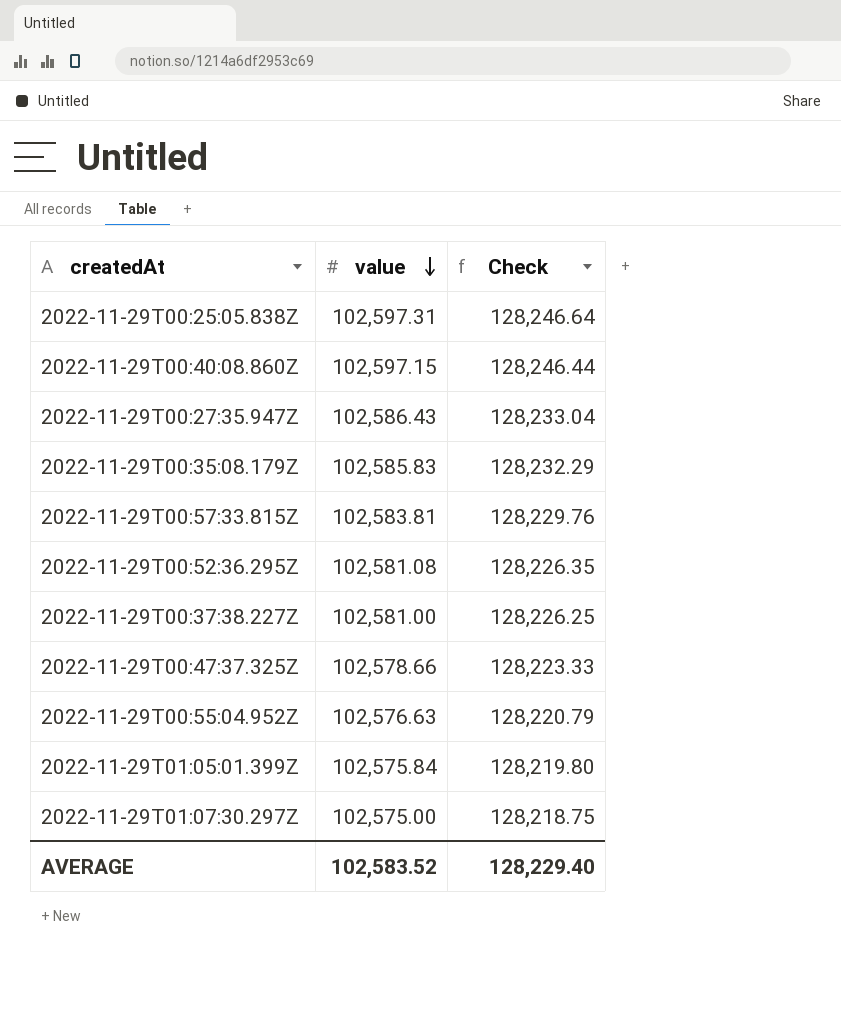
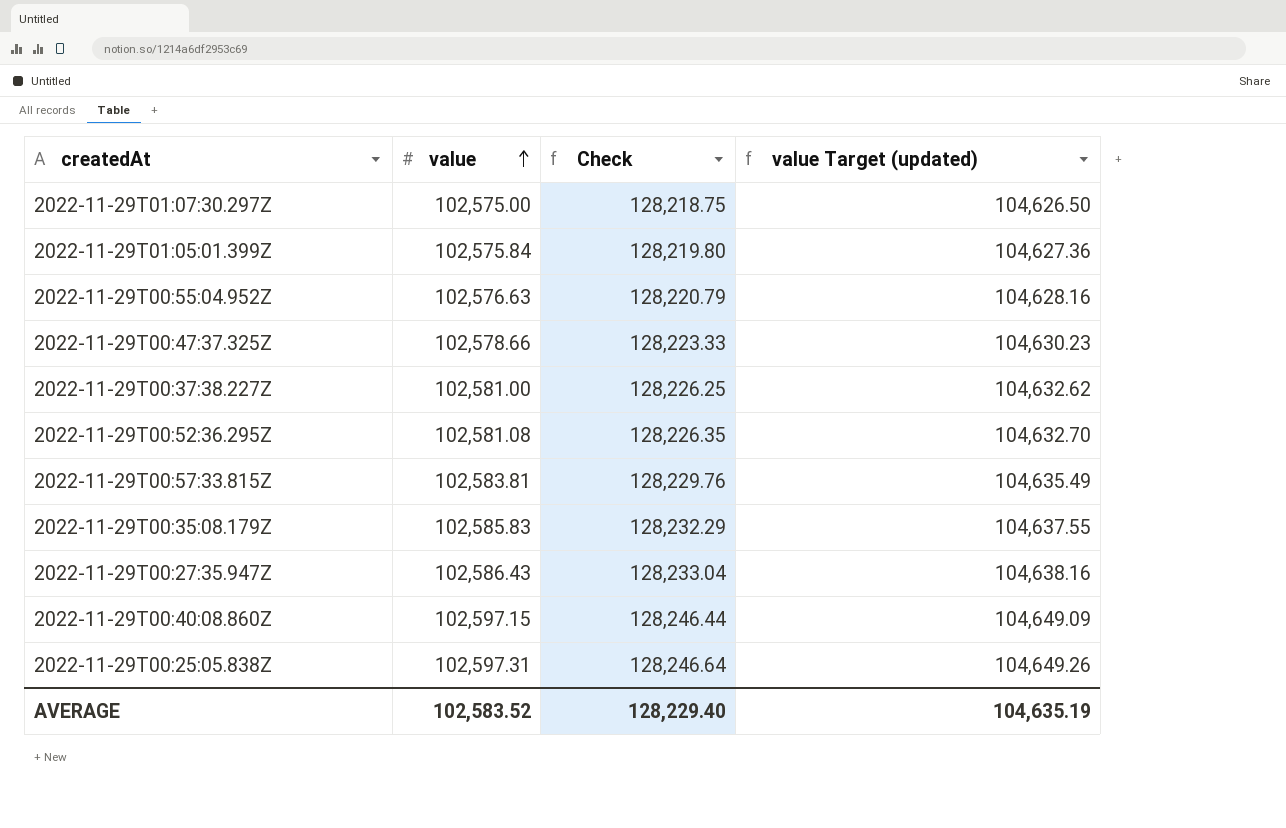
row order: value descending -> value ascending
column value Target (updated) | formula: none -> [value] * 1.02

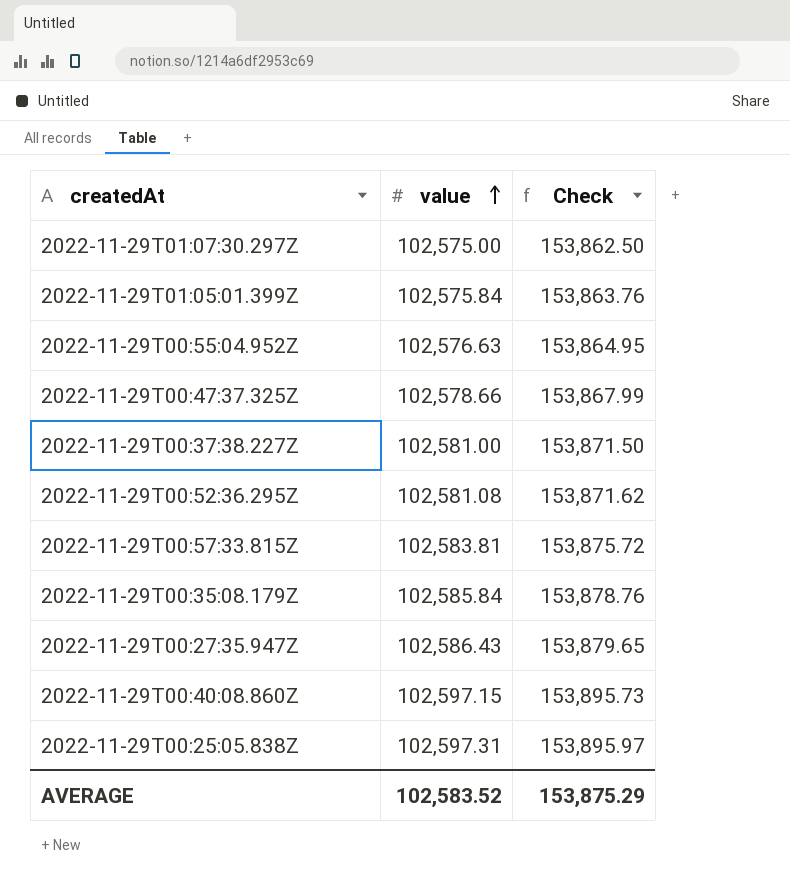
column value Target (updated) | formula: [value] * 1.02 -> none
column Check | formula: [value] * 1.25 -> [value] * 1.5
2022-11-29T00:35:08.179Z | value: 102,585.83 -> 102,585.84
AVERAGE | Check: 128,229.40 -> 153,875.29

